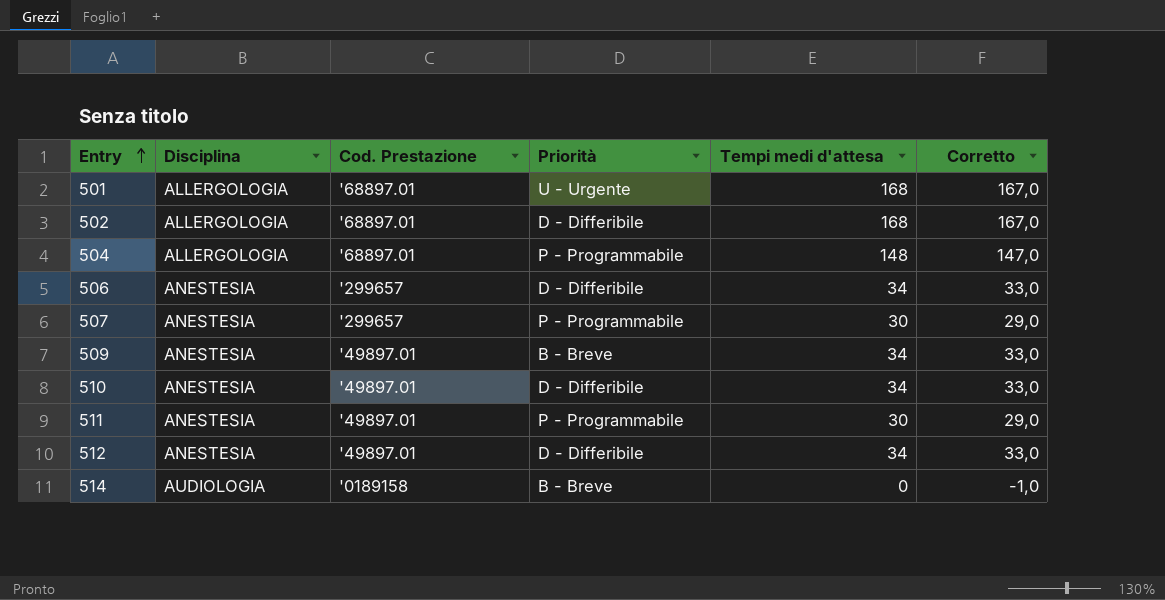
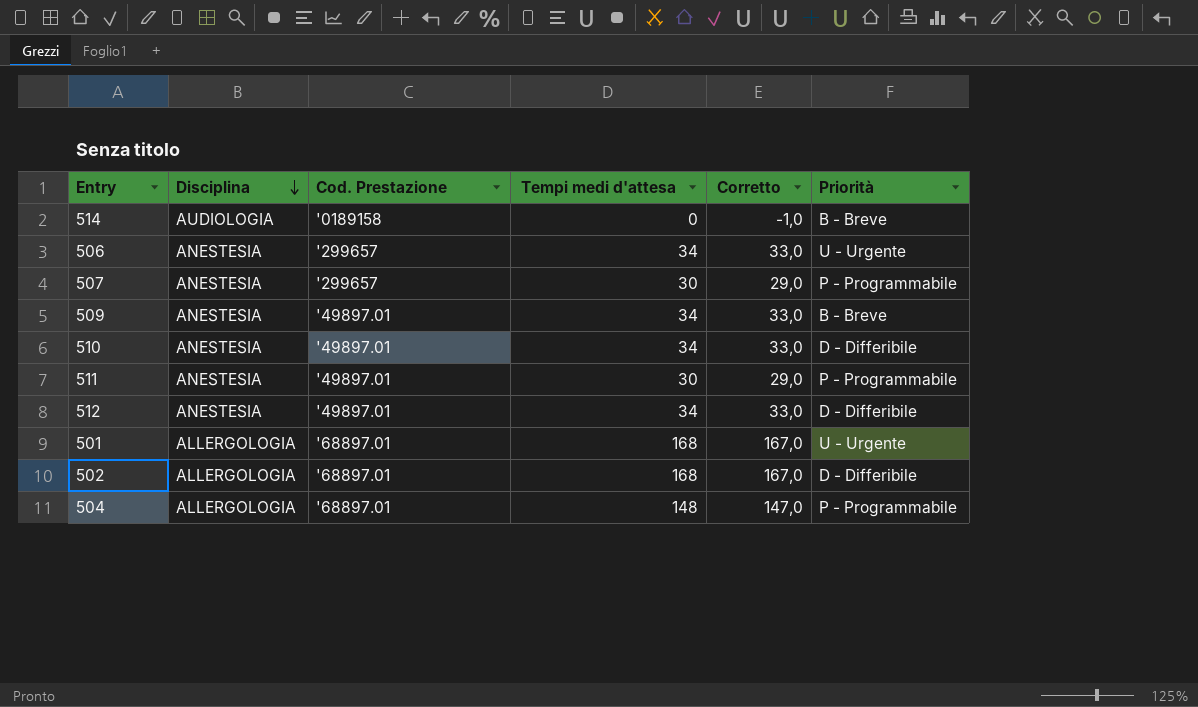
row order: Entry ascending -> Disciplina descending
column Priorità | position: 4 -> 6
506 | Priorità: D - Differibile -> U - Urgente

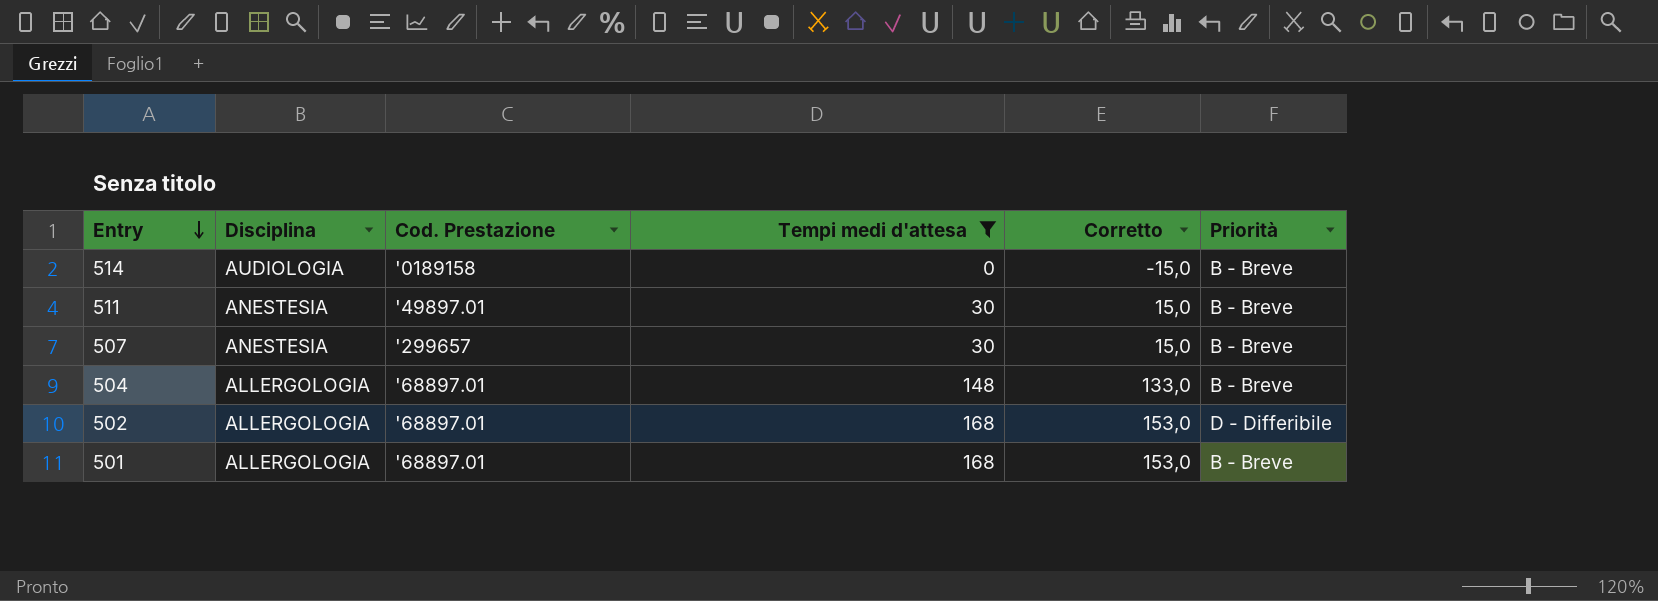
filter: none -> Tempi medi d'attesa != 34
row order: Disciplina descending -> Entry descending
column Corretto | formula: [Tempi medi d'attesa] - 1 -> [Tempi medi d'attesa] - 15
511 | Priorità: P - Programmabile -> B - Breve
507 | Priorità: P - Programmabile -> B - Breve
504 | Priorità: P - Programmabile -> B - Breve
501 | Priorità: U - Urgente -> B - Breve

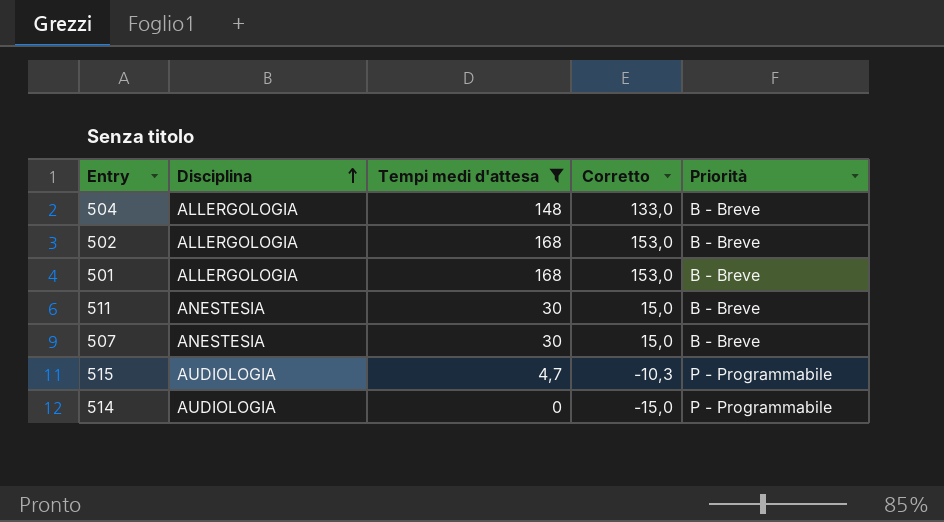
row order: Entry descending -> Disciplina ascending
column Cod. Prestazione | position: 3 -> none
502 | Priorità: D - Differibile -> B - Breve
row 515: none -> AUDIOLOGIA | 4,7 | -10,3 | P - Programmabile
514 | Priorità: B - Breve -> P - Programmabile

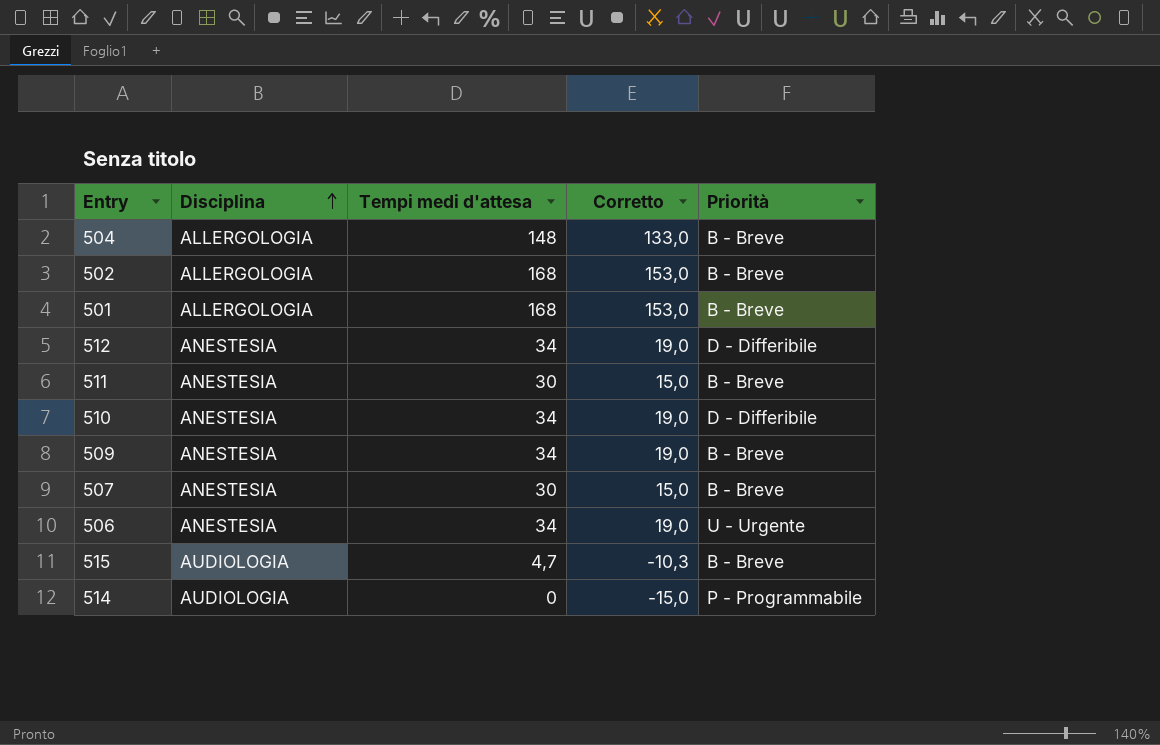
filter: Tempi medi d'attesa != 34 -> none
515 | Priorità: P - Programmabile -> B - Breve

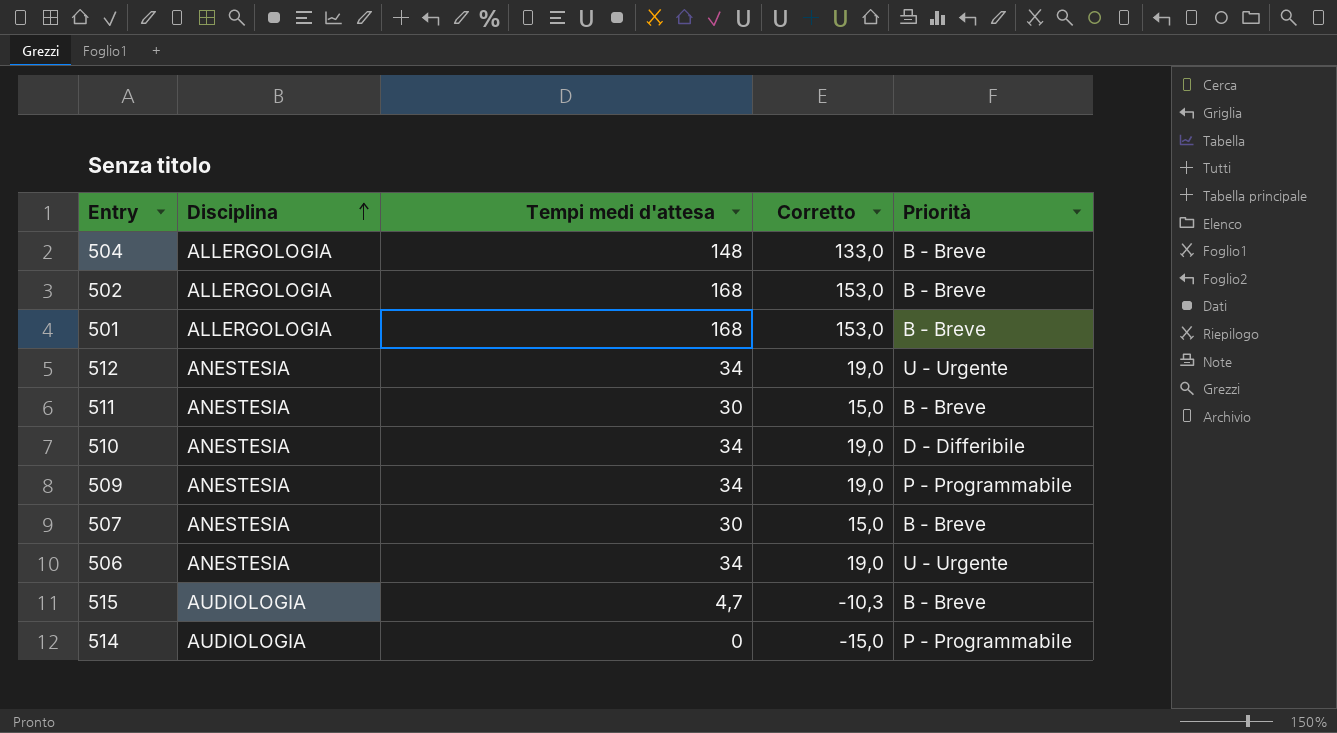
512 | Priorità: D - Differibile -> U - Urgente
509 | Priorità: B - Breve -> P - Programmabile

